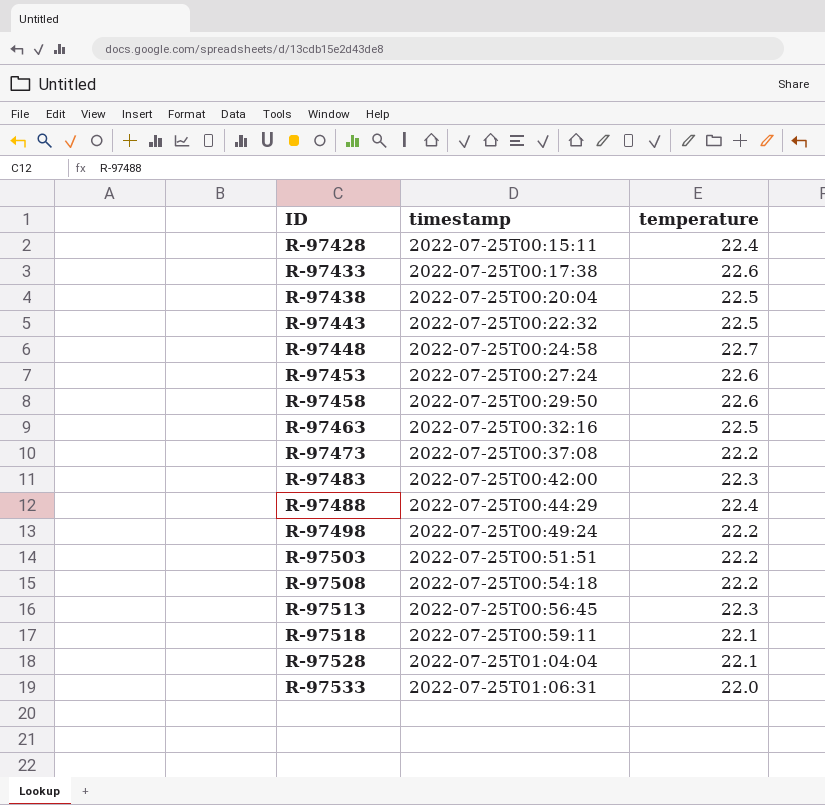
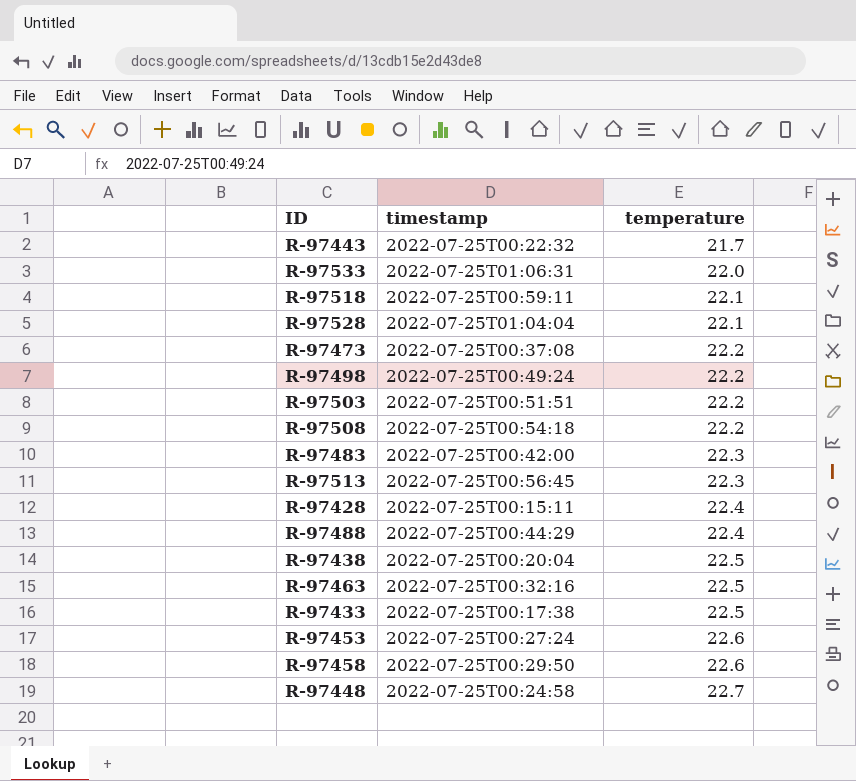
row order: ID ascending -> temperature ascending
R-97443 | temperature: 22.5 -> 21.7
R-97433 | temperature: 22.6 -> 22.5

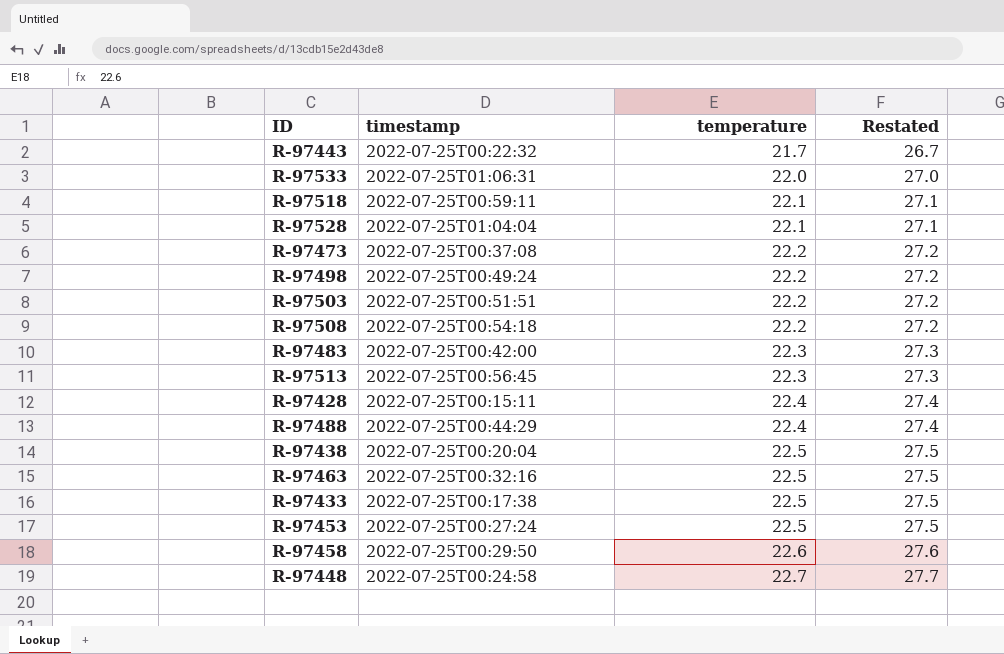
column Restated | formula: none -> [temperature] + 5
R-97453 | temperature: 22.6 -> 22.5

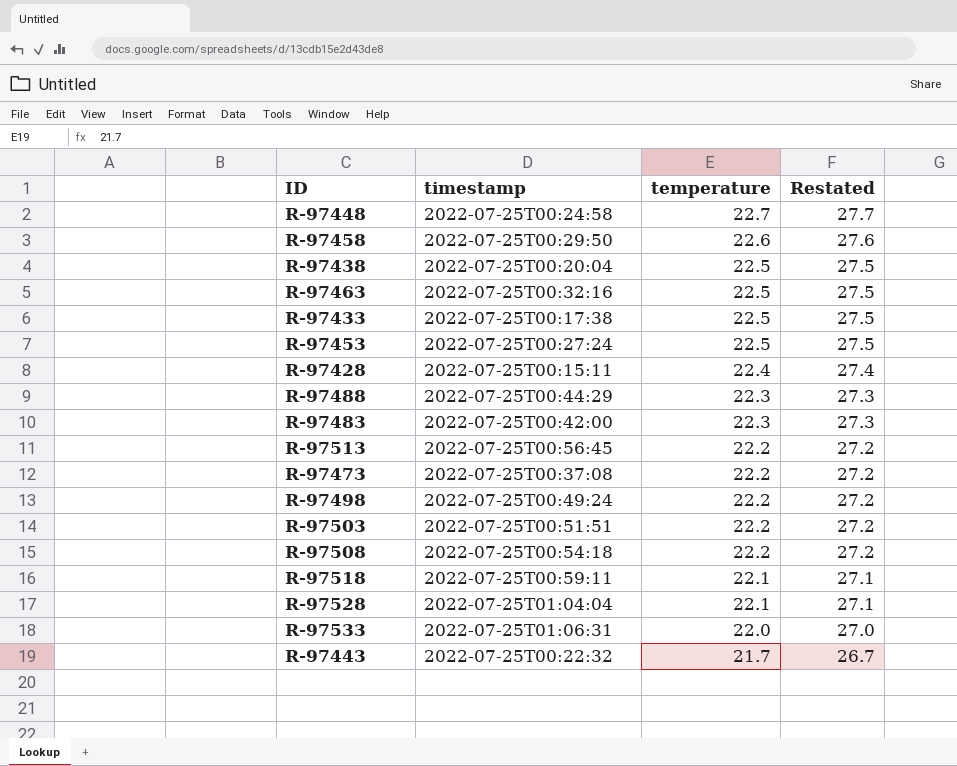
row order: temperature ascending -> temperature descending
R-97488 | temperature: 22.4 -> 22.3
R-97488 | Restated: 27.4 -> 27.3
R-97513 | temperature: 22.3 -> 22.2
R-97513 | Restated: 27.3 -> 27.2

